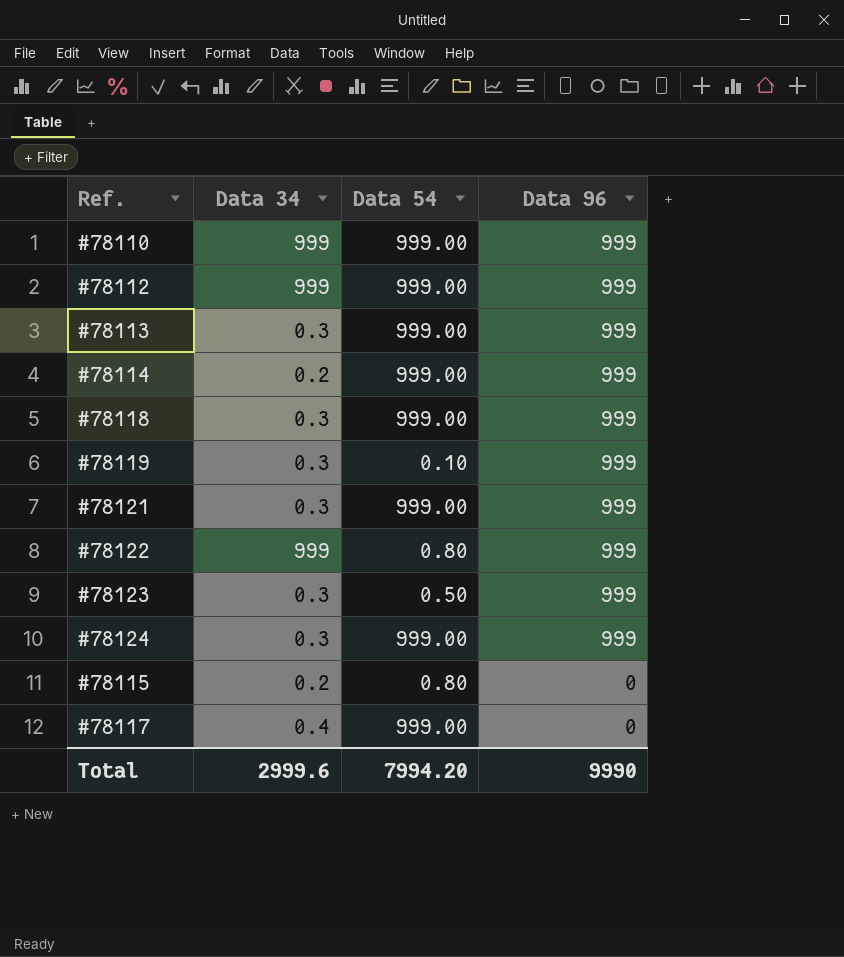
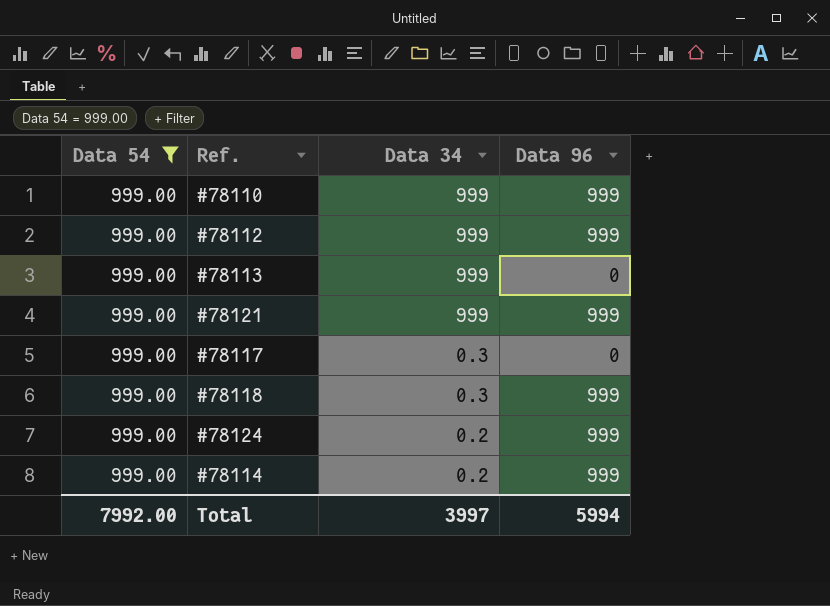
filter: none -> Data 54 = 999.00
row order: Data 96 descending -> Data 34 descending
column Data 54 | position: 3 -> 1
#78113 | Data 34: 0.3 -> 999
#78113 | Data 96: 999 -> 0
#78121 | Data 34: 0.3 -> 999
#78117 | Data 34: 0.4 -> 0.3
#78124 | Data 34: 0.3 -> 0.2
Total | Data 54: 7994.20 -> 7992.00
Total | Data 34: 2999.6 -> 3997
Total | Data 96: 9990 -> 5994

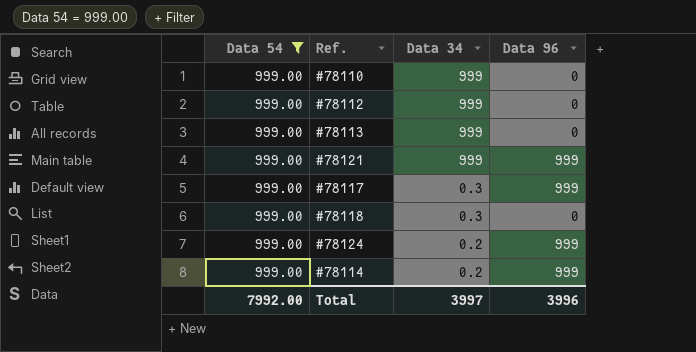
#78110 | Data 96: 999 -> 0
#78112 | Data 96: 999 -> 0
#78117 | Data 96: 0 -> 999
#78118 | Data 96: 999 -> 0
Total | Data 96: 5994 -> 3996

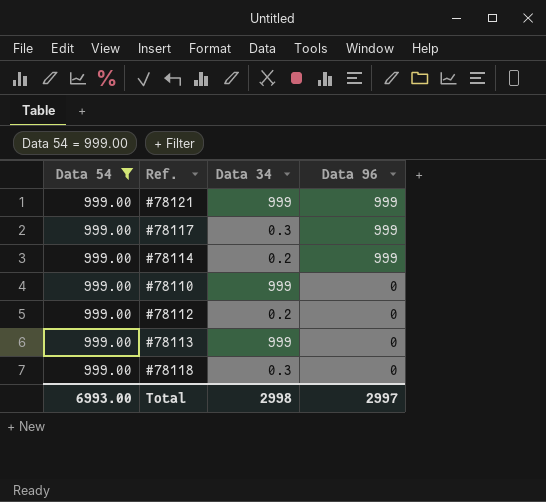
row order: Data 34 descending -> Data 96 descending
row #78124: 999.00 | 0.2 | 999 -> none
#78112 | Data 34: 999 -> 0.2
Total | Data 54: 7992.00 -> 6993.00
Total | Data 34: 3997 -> 2998
Total | Data 96: 3996 -> 2997

